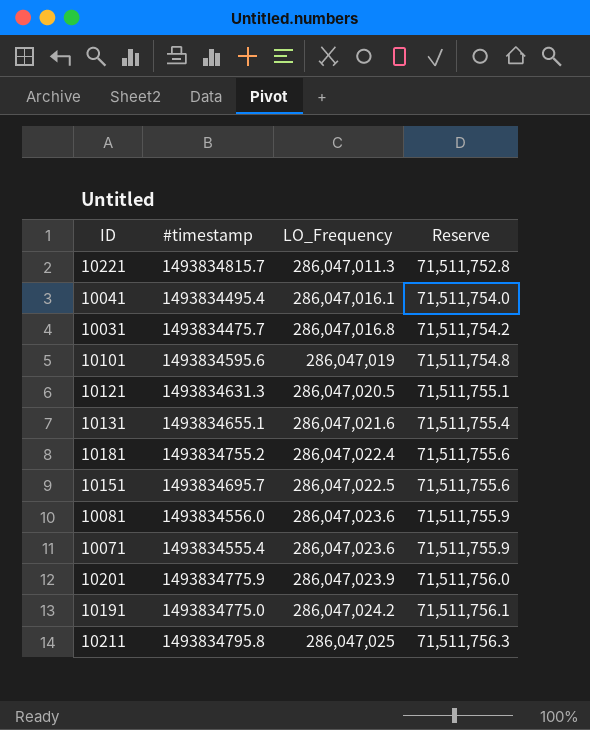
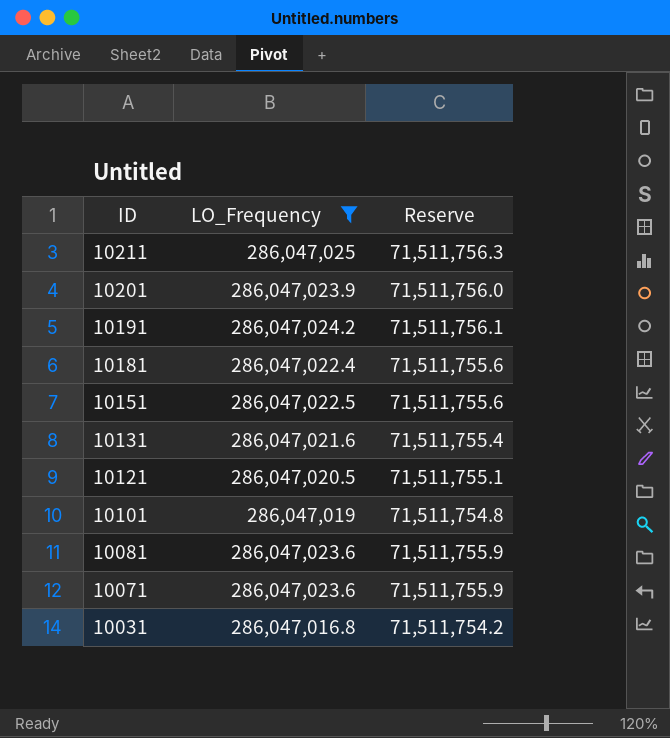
filter: none -> LO_Frequency >= 286,047,016.8
row order: LO_Frequency ascending -> ID descending
column #timestamp | position: 2 -> none

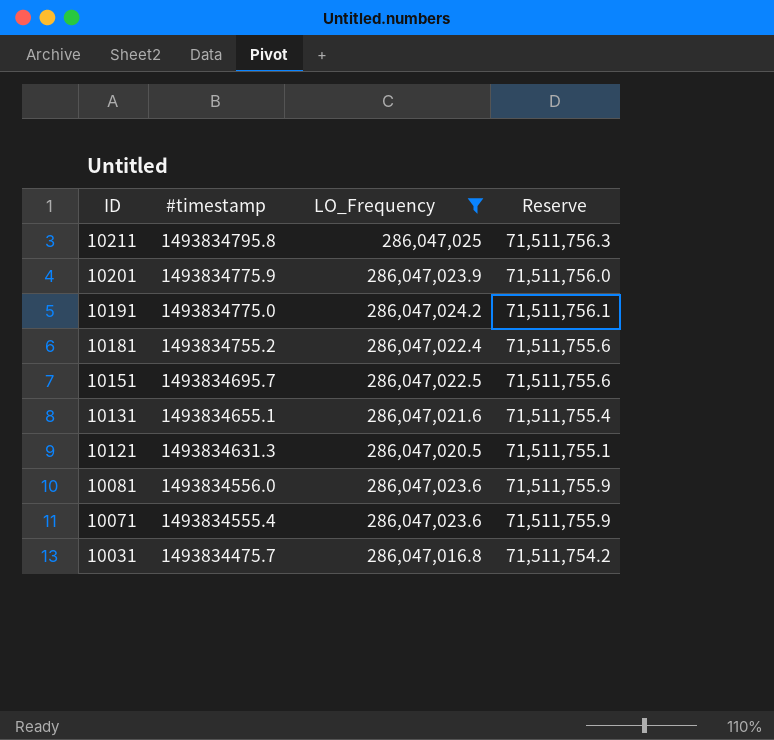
column #timestamp | position: none -> 2
row 10101: 286,047,019 | 71,511,754.8 -> none

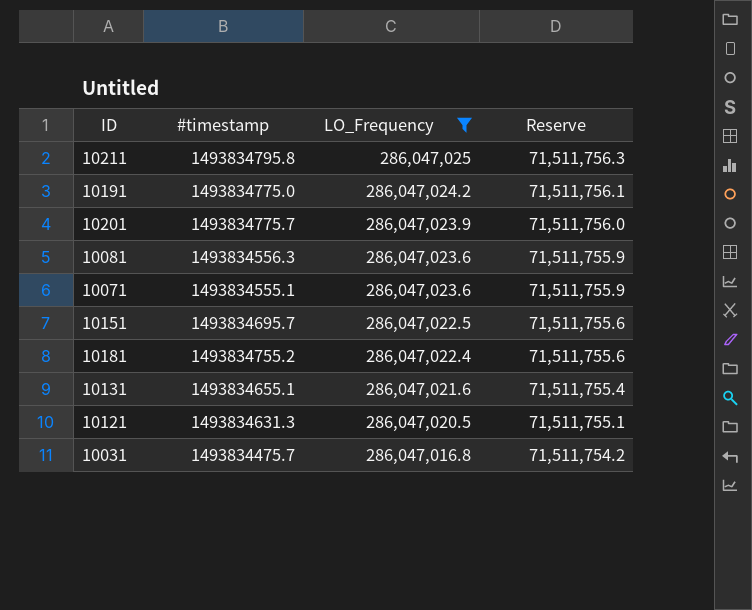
row order: ID descending -> LO_Frequency descending
10201 | #timestamp: 1493834775.9 -> 1493834775.7
10081 | #timestamp: 1493834556.0 -> 1493834556.3
10071 | #timestamp: 1493834555.4 -> 1493834555.1

